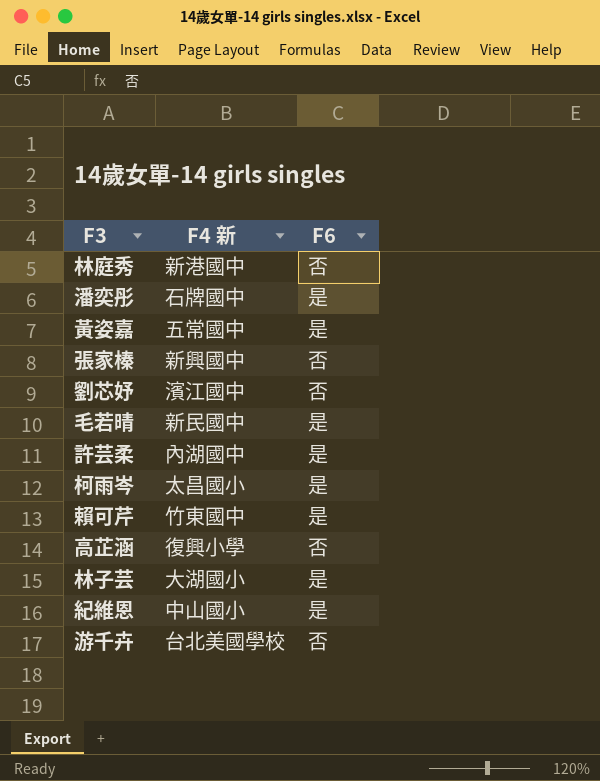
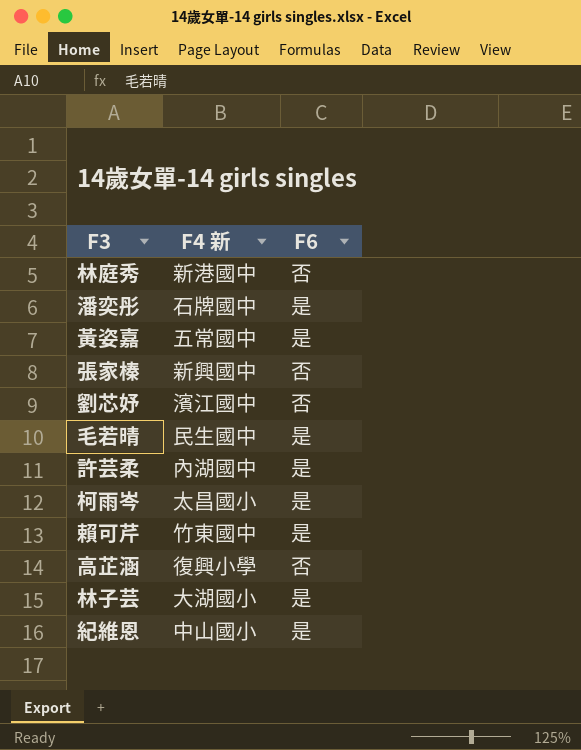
row 游千卉: 台北美國學校 | 否 -> none
毛若晴 | F4 新: 新民國中 -> 民生國中

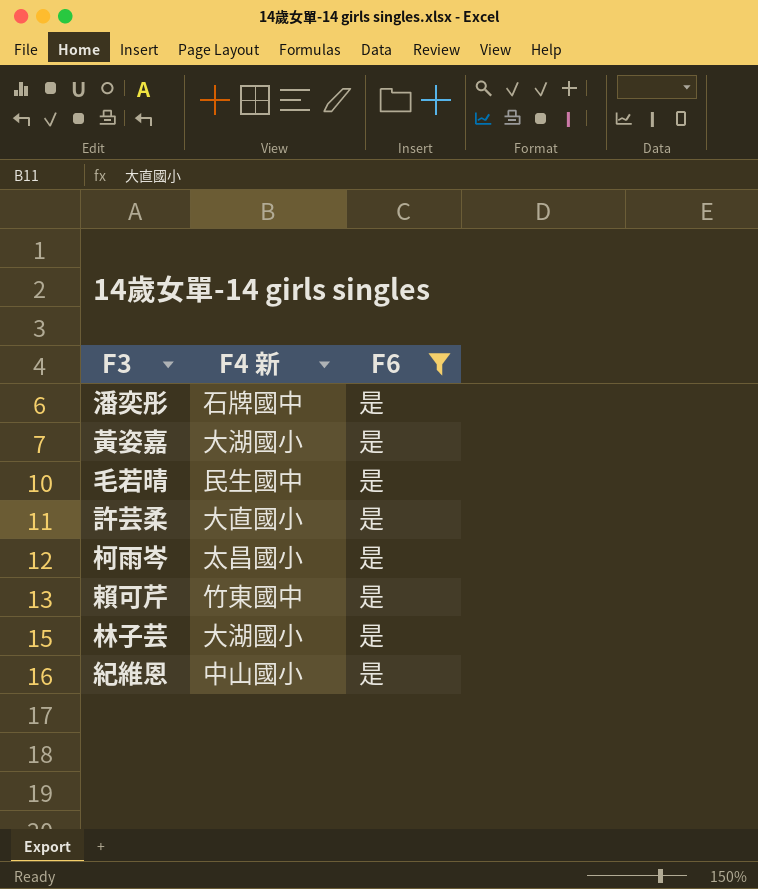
filter: none -> F6 = 是
黃姿嘉 | F4 新: 五常國中 -> 大湖國小
許芸柔 | F4 新: 內湖國中 -> 大直國小

